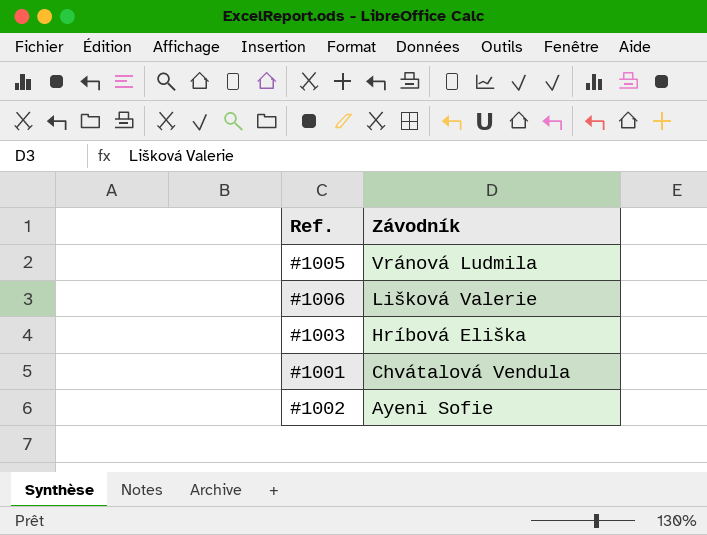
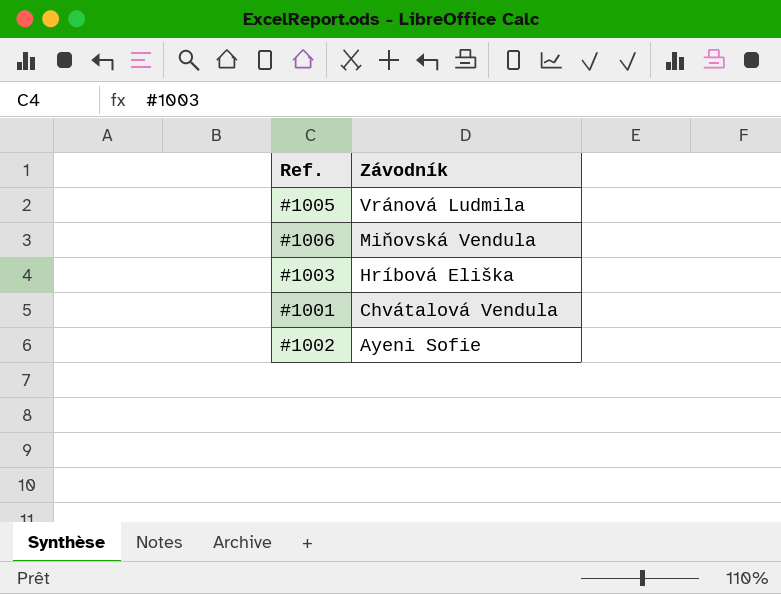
#1006 | Závodník: Lišková Valerie -> Miňovská Vendula

